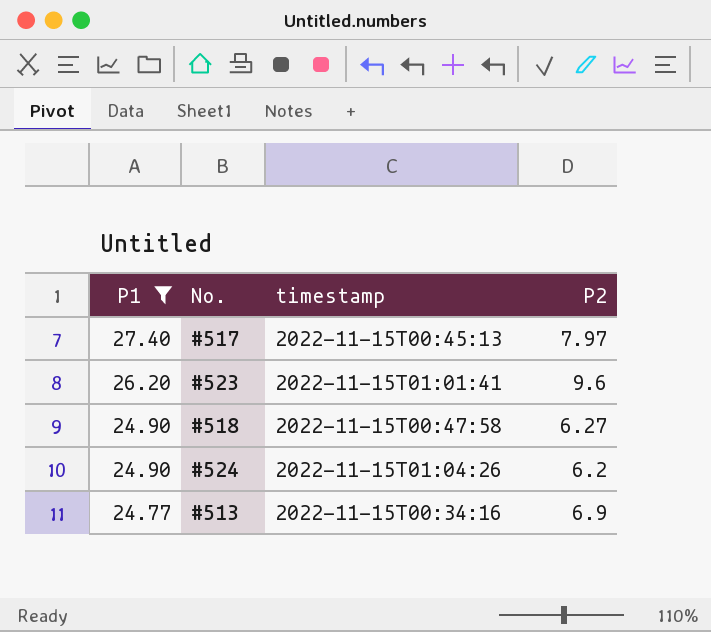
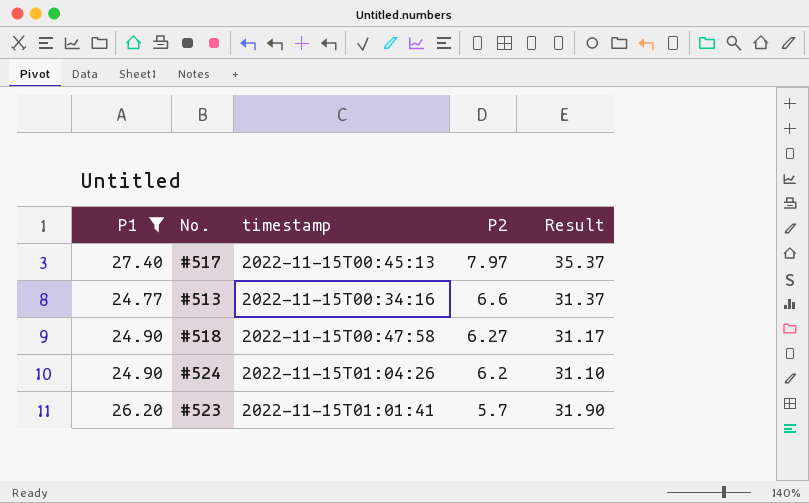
row order: P1 descending -> P2 descending
column Result | formula: none -> [P1] + [P2]
#513 | P2: 6.9 -> 6.6
#523 | P2: 9.6 -> 5.7

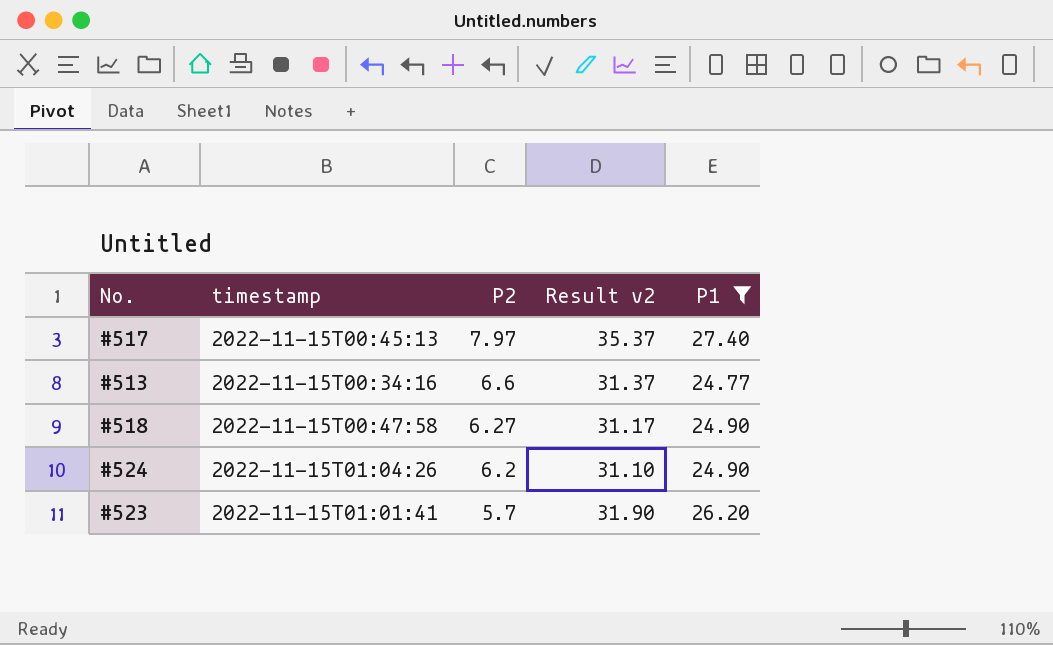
column name: Result -> Result v2
column P1 | position: 1 -> 5

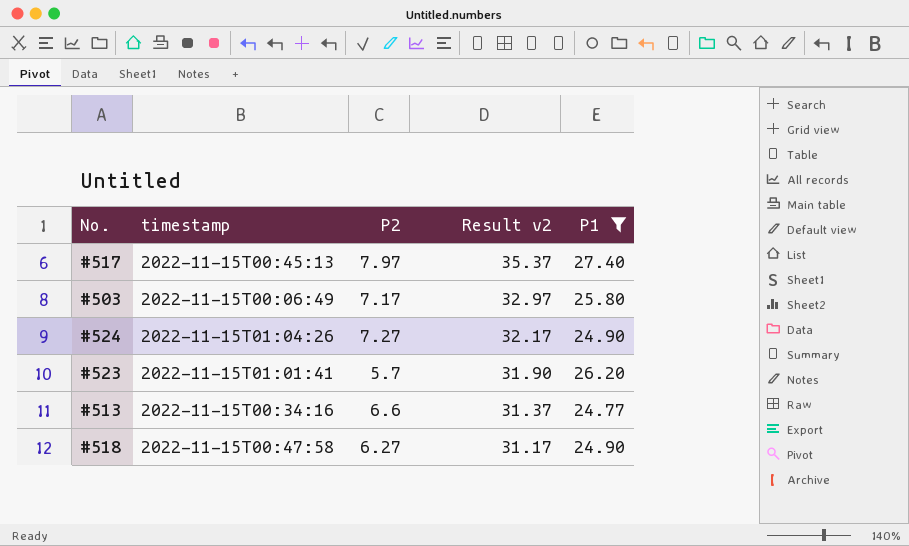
row order: P2 descending -> Result v2 descending
row #503: none -> 2022-11-15T00:06:49 | 7.17 | 32.97 | 25.80
#524 | P2: 6.2 -> 7.27
#524 | Result v2: 31.10 -> 32.17

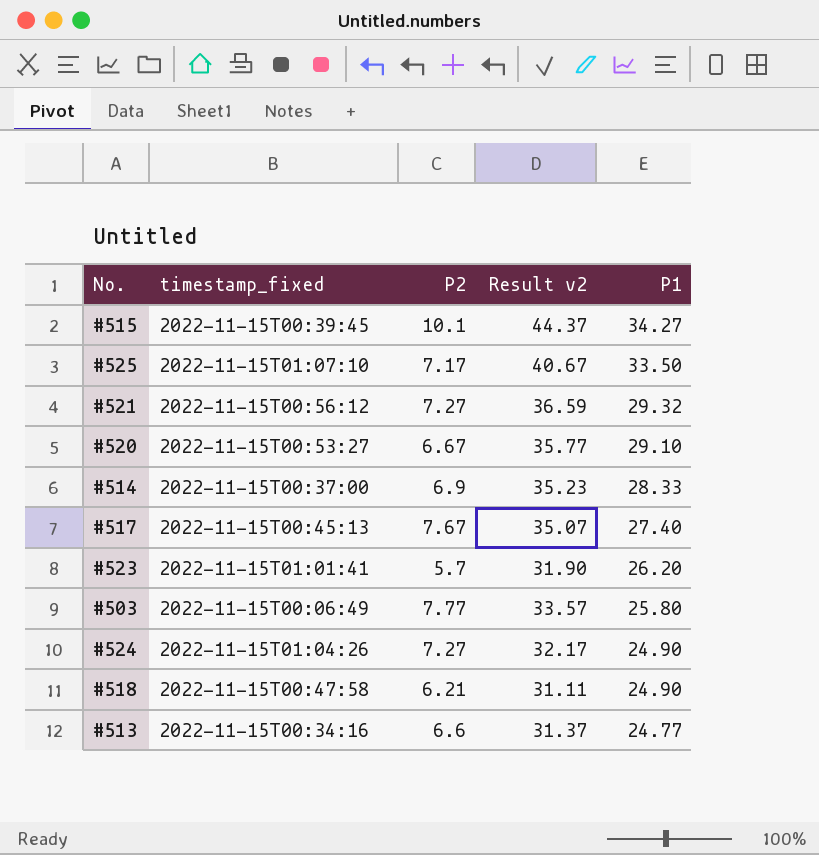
filter: P1 <= 27.40 -> none
row order: Result v2 descending -> P1 descending
column name: timestamp -> timestamp_fixed
#517 | P2: 7.97 -> 7.67
#517 | Result v2: 35.37 -> 35.07
#503 | P2: 7.17 -> 7.77
#503 | Result v2: 32.97 -> 33.57
#518 | P2: 6.27 -> 6.21
#518 | Result v2: 31.17 -> 31.11

